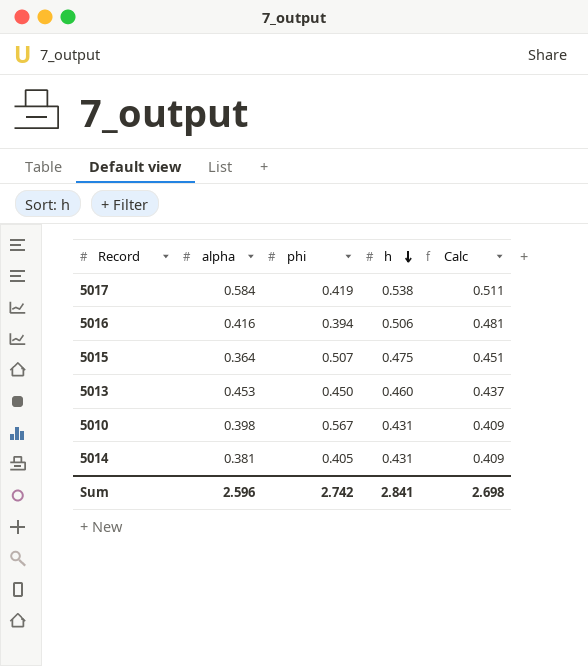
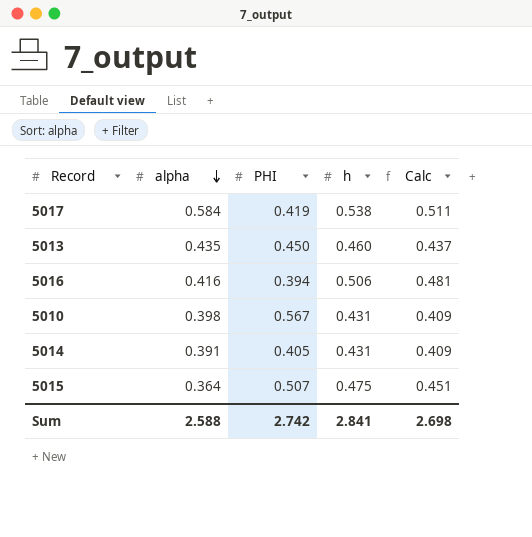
row order: h descending -> alpha descending
column name: phi -> PHI
5013 | alpha: 0.453 -> 0.435
5014 | alpha: 0.381 -> 0.391
Sum | alpha: 2.596 -> 2.588

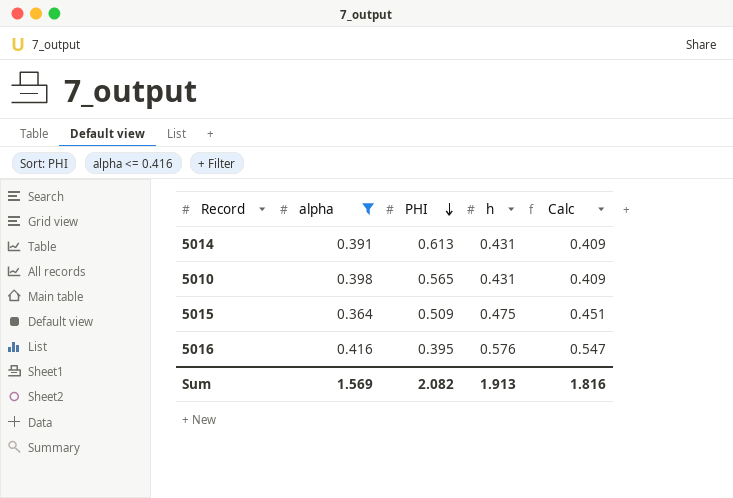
filter: none -> alpha <= 0.416
row order: alpha descending -> PHI descending
5014 | PHI: 0.405 -> 0.613
5010 | PHI: 0.567 -> 0.565
5015 | PHI: 0.507 -> 0.509
5016 | PHI: 0.394 -> 0.395
5016 | h: 0.506 -> 0.576
5016 | Calc: 0.481 -> 0.547
Sum | alpha: 2.588 -> 1.569
Sum | PHI: 2.742 -> 2.082
Sum | h: 2.841 -> 1.913
Sum | Calc: 2.698 -> 1.816

